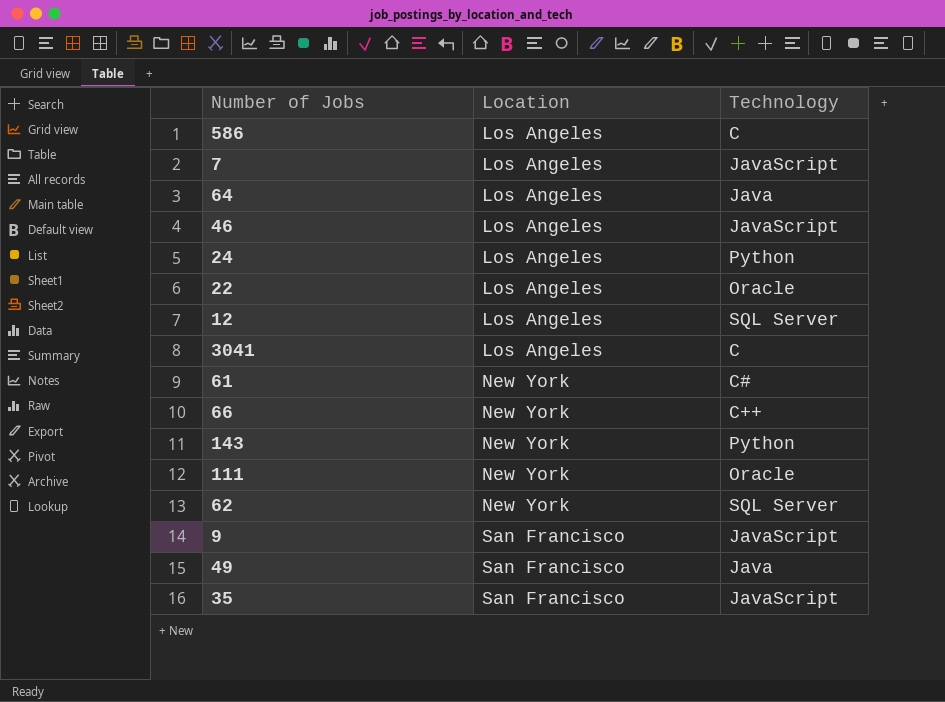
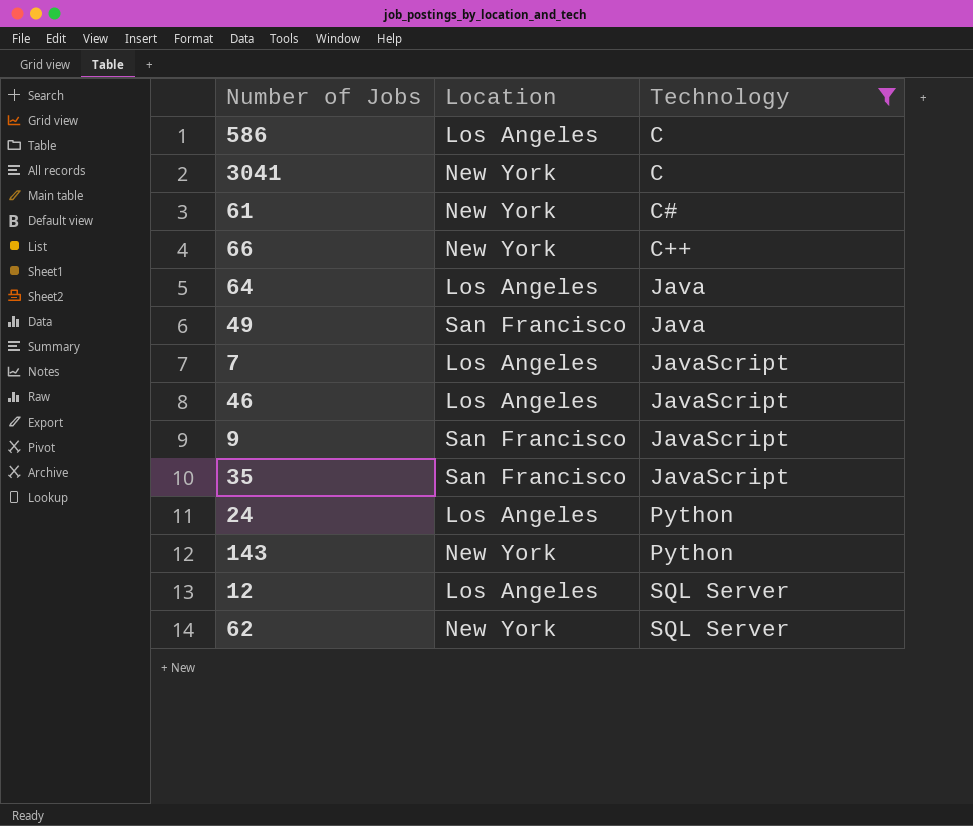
filter: none -> Technology != Oracle
row order: Location ascending -> Technology ascending
3041 | Location: Los Angeles -> New York

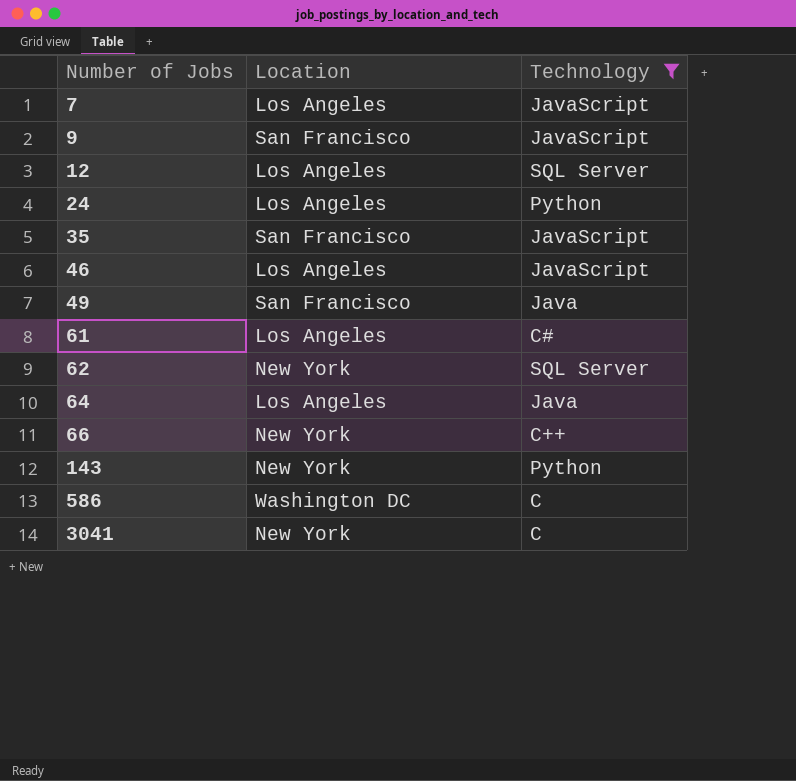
row order: Technology ascending -> Number of Jobs ascending
61 | Location: New York -> Los Angeles
586 | Location: Los Angeles -> Washington DC

